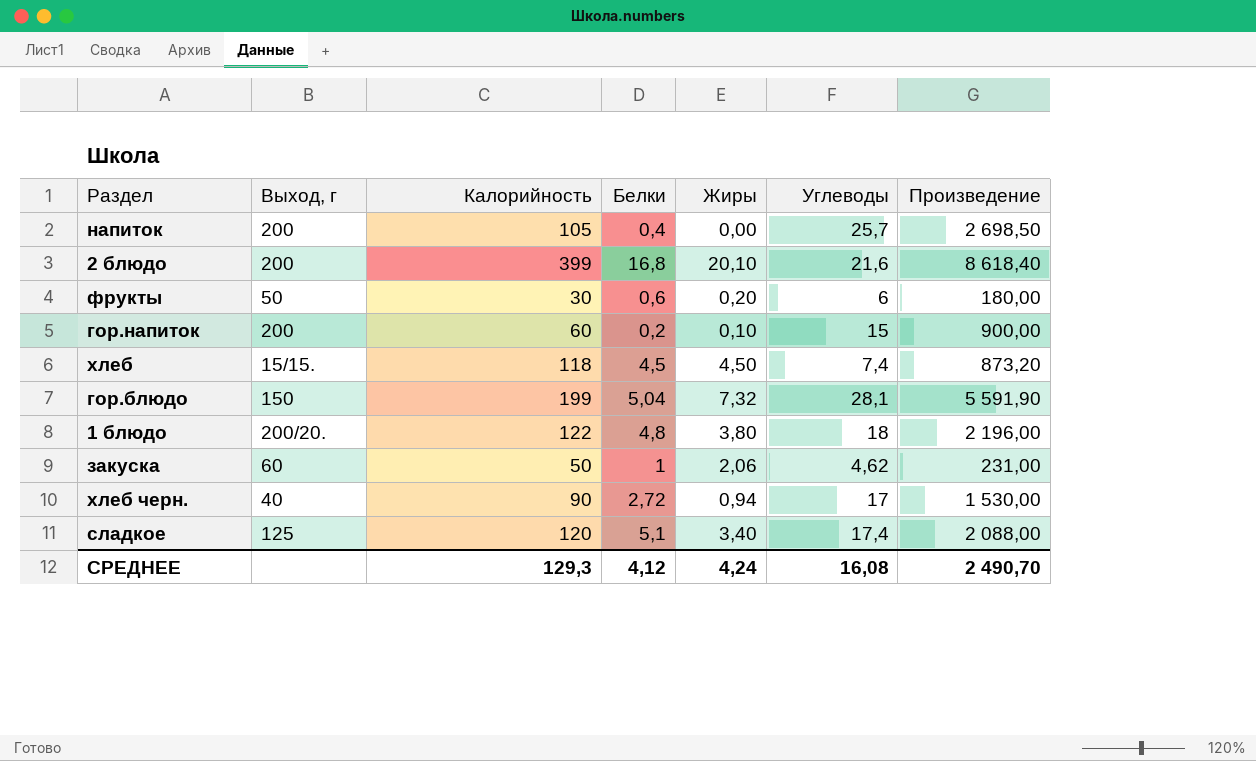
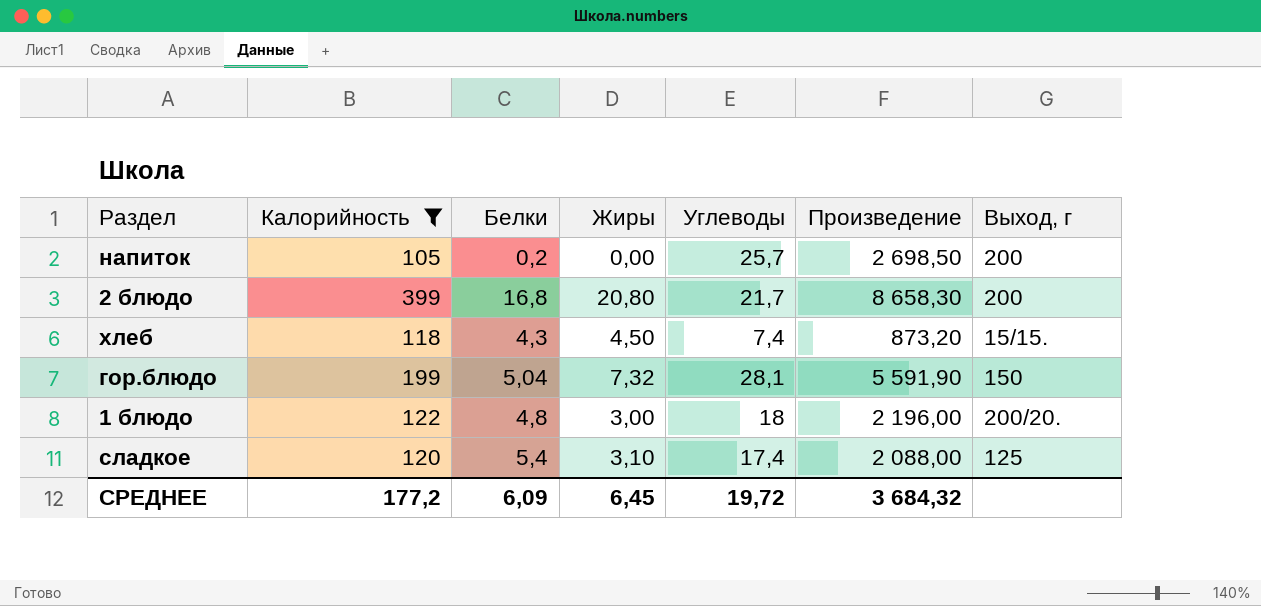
filter: none -> Калорийность >= 105
column Выход, г | position: 2 -> 7
напиток | Белки: 0,4 -> 0,2
2 блюдо | Жиры: 20,10 -> 20,80
2 блюдо | Углеводы: 21,6 -> 21,7
2 блюдо | Произведение: 8 618,40 -> 8 658,30
хлеб | Белки: 4,5 -> 4,3
1 блюдо | Жиры: 3,80 -> 3,00
сладкое | Белки: 5,1 -> 5,4
сладкое | Жиры: 3,40 -> 3,10
СРЕДНЕЕ | Калорийность: 129,3 -> 177,2
СРЕДНЕЕ | Белки: 4,12 -> 6,09
СРЕДНЕЕ | Жиры: 4,24 -> 6,45
СРЕДНЕЕ | Углеводы: 16,08 -> 19,72
СРЕДНЕЕ | Произведение: 2 490,70 -> 3 684,32

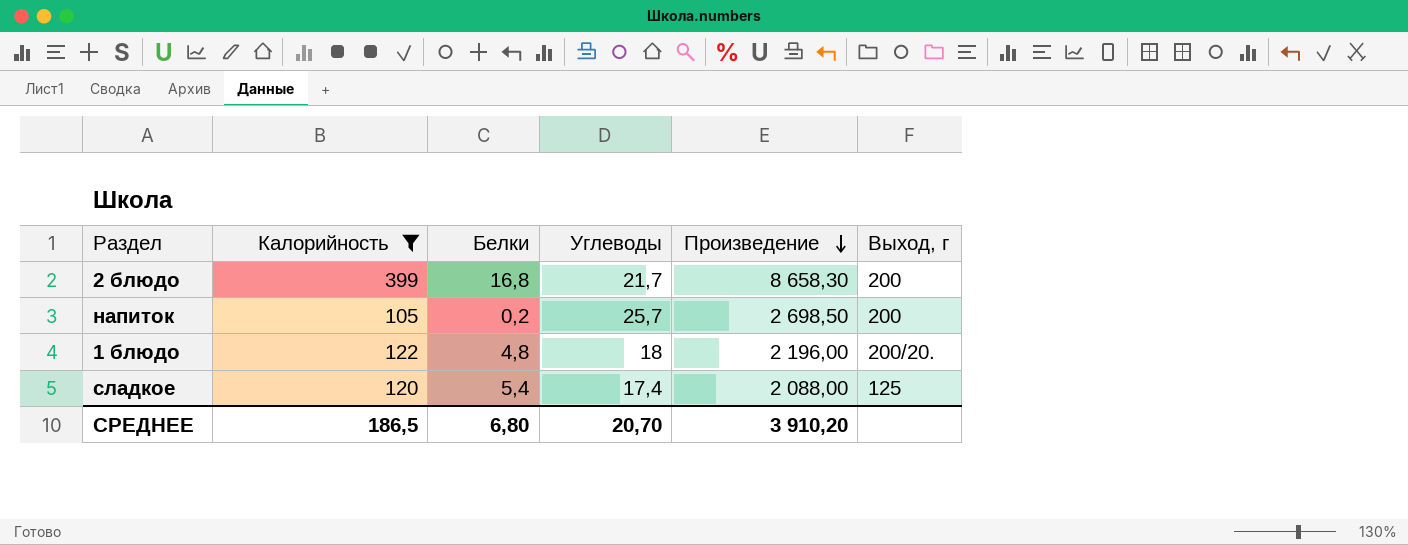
row order: none -> Произведение descending
column Жиры | position: 4 -> none
row хлеб: 118 | 4,3 | 4,50 | 7,4 | 873,20 | 15/15. -> none
row гор.блюдо: 199 | 5,04 | 7,32 | 28,1 | 5 591,90 | 150 -> none
СРЕДНЕЕ | Калорийность: 177,2 -> 186,5
СРЕДНЕЕ | Белки: 6,09 -> 6,80
СРЕДНЕЕ | Углеводы: 19,72 -> 20,70
СРЕДНЕЕ | Произведение: 3 684,32 -> 3 910,20

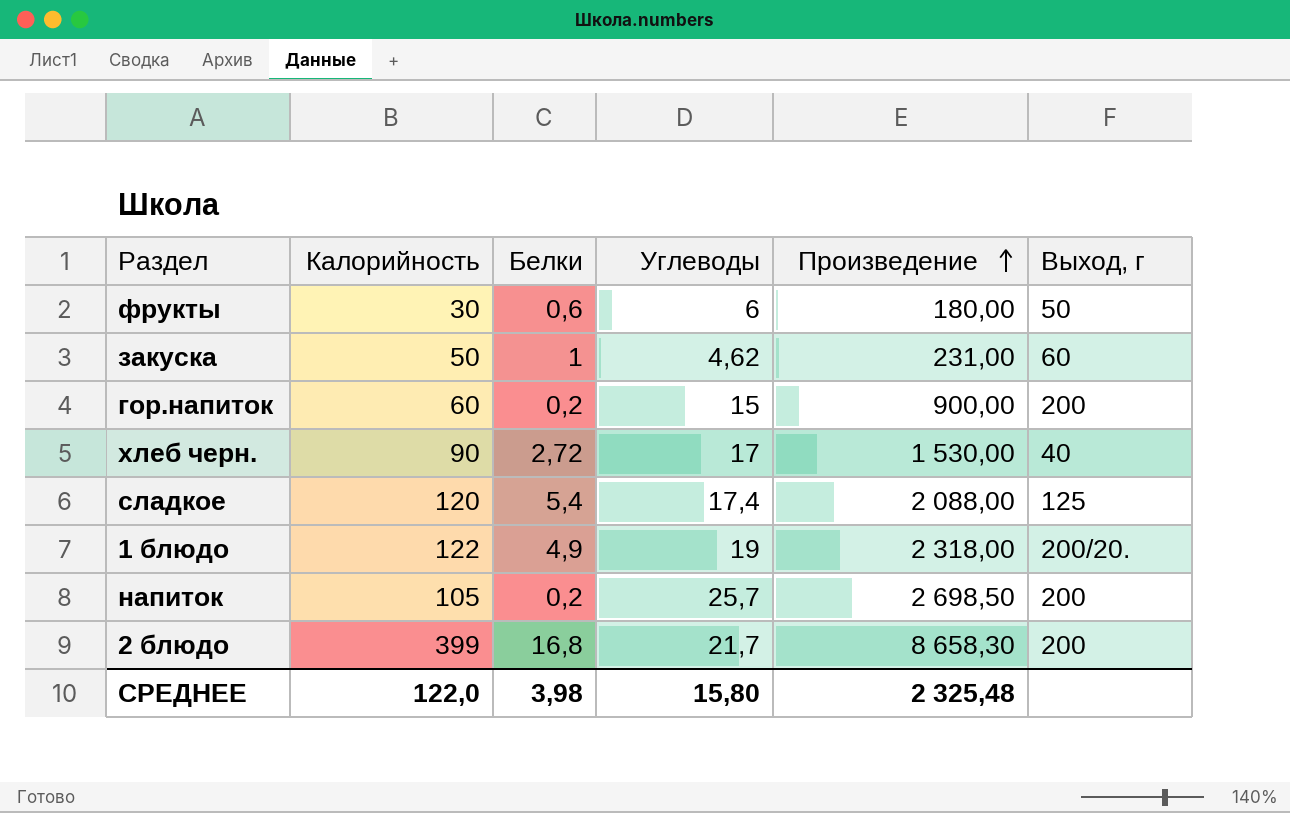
filter: Калорийность >= 105 -> none
row order: Произведение descending -> Произведение ascending
1 блюдо | Белки: 4,8 -> 4,9
1 блюдо | Углеводы: 18 -> 19
1 блюдо | Произведение: 2 196,00 -> 2 318,00
СРЕДНЕЕ | Калорийность: 186,5 -> 122,0
СРЕДНЕЕ | Белки: 6,80 -> 3,98
СРЕДНЕЕ | Углеводы: 20,70 -> 15,80
СРЕДНЕЕ | Произведение: 3 910,20 -> 2 325,48

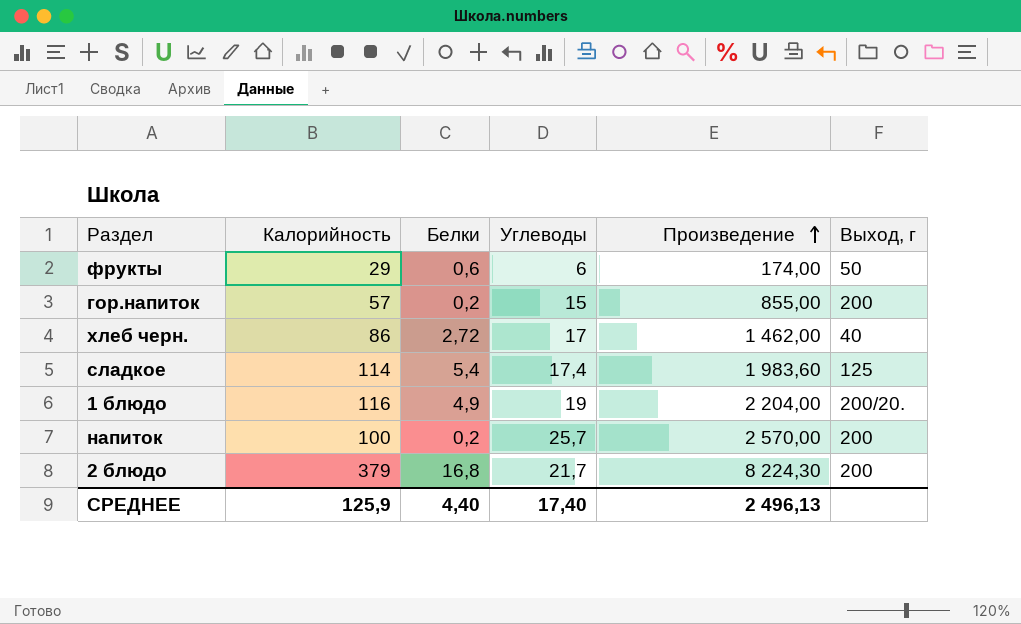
row закуска: 50 | 1 | 4,62 | 231,00 | 60 -> none
фрукты | Калорийность: 30 -> 29
фрукты | Произведение: 180,00 -> 174,00
гор.напиток | Калорийность: 60 -> 57
гор.напиток | Произведение: 900,00 -> 855,00
хлеб черн. | Калорийность: 90 -> 86
хлеб черн. | Произведение: 1 530,00 -> 1 462,00
сладкое | Калорийность: 120 -> 114
сладкое | Произведение: 2 088,00 -> 1 983,60
1 блюдо | Калорийность: 122 -> 116
1 блюдо | Произведение: 2 318,00 -> 2 204,00
напиток | Калорийность: 105 -> 100
напиток | Произведение: 2 698,50 -> 2 570,00
2 блюдо | Калорийность: 399 -> 379
2 блюдо | Произведение: 8 658,30 -> 8 224,30
СРЕДНЕЕ | Калорийность: 122,0 -> 125,9
СРЕДНЕЕ | Белки: 3,98 -> 4,40
СРЕДНЕЕ | Углеводы: 15,80 -> 17,40
СРЕДНЕЕ | Произведение: 2 325,48 -> 2 496,13

